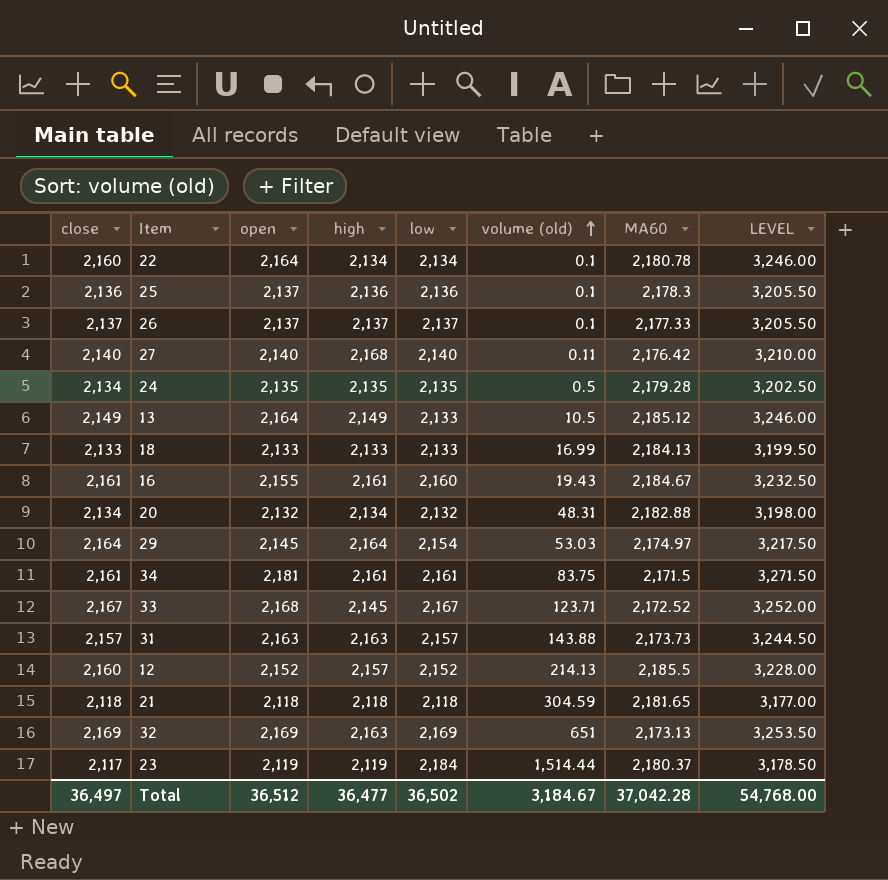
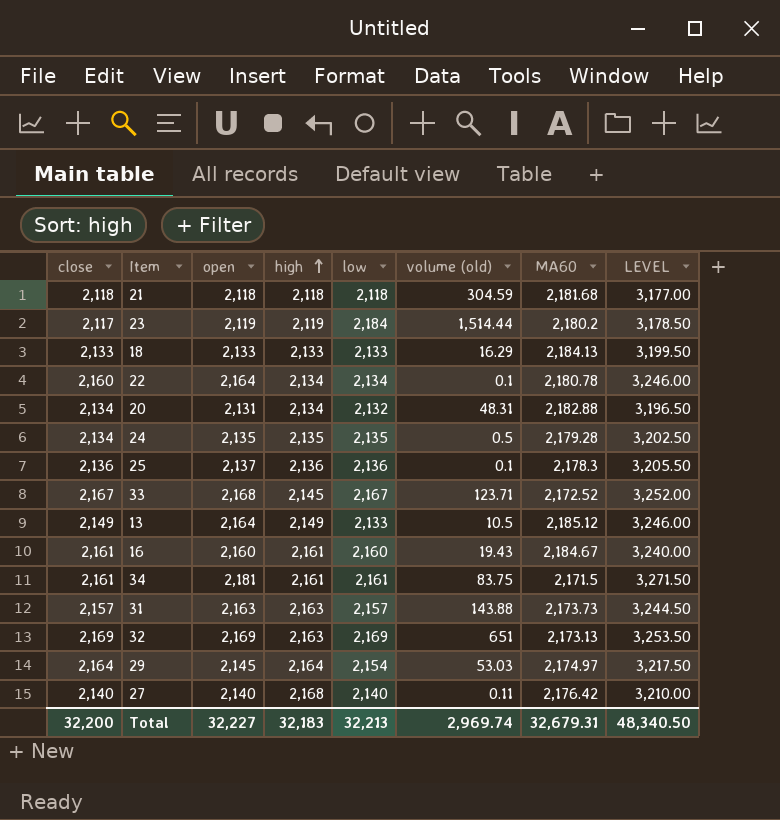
row order: volume (old) ascending -> high ascending
row 26: 2,137 | 2,137 | 2,137 | 2,137 | 0.1 | 2,177.33 | 3,205.50 -> none
row 12: 2,160 | 2,152 | 2,157 | 2,152 | 214.13 | 2,185.5 | 3,228.00 -> none
21 | MA60: 2,181.65 -> 2,181.68
23 | MA60: 2,180.37 -> 2,180.2
18 | volume (old): 16.99 -> 16.29
20 | open: 2,132 -> 2,131
20 | LEVEL: 3,198.00 -> 3,196.50
16 | open: 2,155 -> 2,160
16 | LEVEL: 3,232.50 -> 3,240.00
Total | close: 36,497 -> 32,200
Total | open: 36,512 -> 32,227
Total | high: 36,477 -> 32,183
Total | low: 36,502 -> 32,213
Total | volume (old): 3,184.67 -> 2,969.74
Total | MA60: 37,042.28 -> 32,679.31
Total | LEVEL: 54,768.00 -> 48,340.50

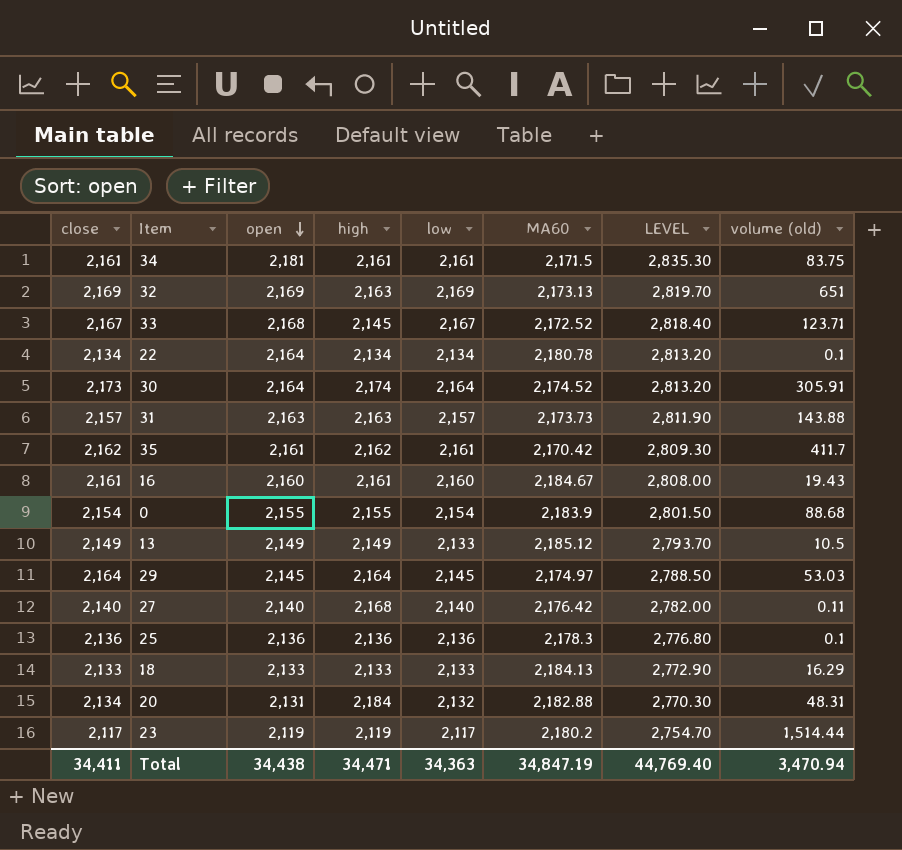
row order: high ascending -> open descending
column LEVEL | formula: [open] * 1.5 -> [open] * 1.3
column volume (old) | position: 6 -> 8
row 21: 2,118 | 2,118 | 2,118 | 2,118 | 304.59 | 2,181.68 | 3,177.00 -> none
row 24: 2,134 | 2,135 | 2,135 | 2,135 | 0.5 | 2,179.28 | 3,202.50 -> none
22 | close: 2,160 -> 2,134
row 30: none -> 2,173 | 2,164 | 2,174 | 2,164 | 2,174.52 | 2,813.20 | 305.91
row 35: none -> 2,162 | 2,161 | 2,162 | 2,161 | 2,170.42 | 2,809.30 | 411.7
row 0: none -> 2,154 | 2,155 | 2,155 | 2,154 | 2,183.9 | 2,801.50 | 88.68
13 | open: 2,164 -> 2,149
29 | low: 2,154 -> 2,145
25 | open: 2,137 -> 2,136
20 | high: 2,134 -> 2,184
23 | low: 2,184 -> 2,117
Total | close: 32,200 -> 34,411
Total | open: 32,227 -> 34,438
Total | high: 32,183 -> 34,471
Total | low: 32,213 -> 34,363
Total | MA60: 32,679.31 -> 34,847.19
Total | LEVEL: 48,340.50 -> 44,769.40
Total | volume (old): 2,969.74 -> 3,470.94

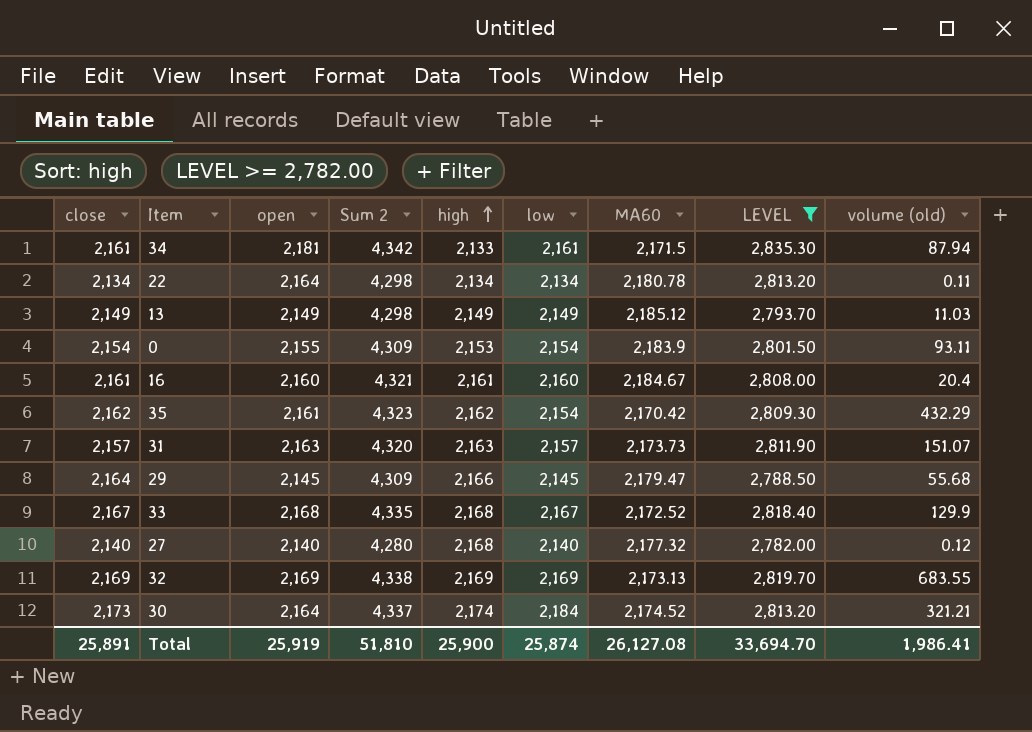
filter: none -> LEVEL >= 2,782.00
row order: open descending -> high ascending
column Sum 2 | formula: none -> [close] + [open]
34 | high: 2,161 -> 2,133
34 | volume (old): 83.75 -> 87.94
22 | volume (old): 0.1 -> 0.11
13 | low: 2,133 -> 2,149
13 | volume (old): 10.5 -> 11.03
0 | high: 2,155 -> 2,153
0 | volume (old): 88.68 -> 93.11
16 | volume (old): 19.43 -> 20.4
35 | low: 2,161 -> 2,154
35 | volume (old): 411.7 -> 432.29
31 | volume (old): 143.88 -> 151.07
29 | high: 2,164 -> 2,166
29 | MA60: 2,174.97 -> 2,179.47
29 | volume (old): 53.03 -> 55.68
33 | high: 2,145 -> 2,168
33 | volume (old): 123.71 -> 129.9
27 | MA60: 2,176.42 -> 2,177.32
27 | volume (old): 0.11 -> 0.12
32 | high: 2,163 -> 2,169
32 | volume (old): 651 -> 683.55
30 | low: 2,164 -> 2,184
30 | volume (old): 305.91 -> 321.21
Total | close: 34,411 -> 25,891
Total | open: 34,438 -> 25,919
Total | high: 34,471 -> 25,900
Total | low: 34,363 -> 25,874
Total | MA60: 34,847.19 -> 26,127.08
Total | LEVEL: 44,769.40 -> 33,694.70
Total | volume (old): 3,470.94 -> 1,986.41

